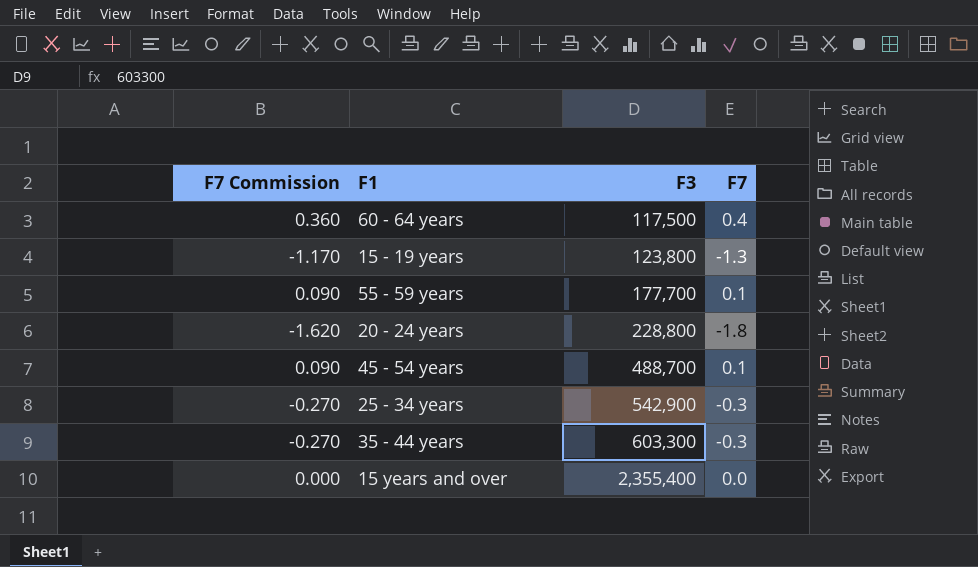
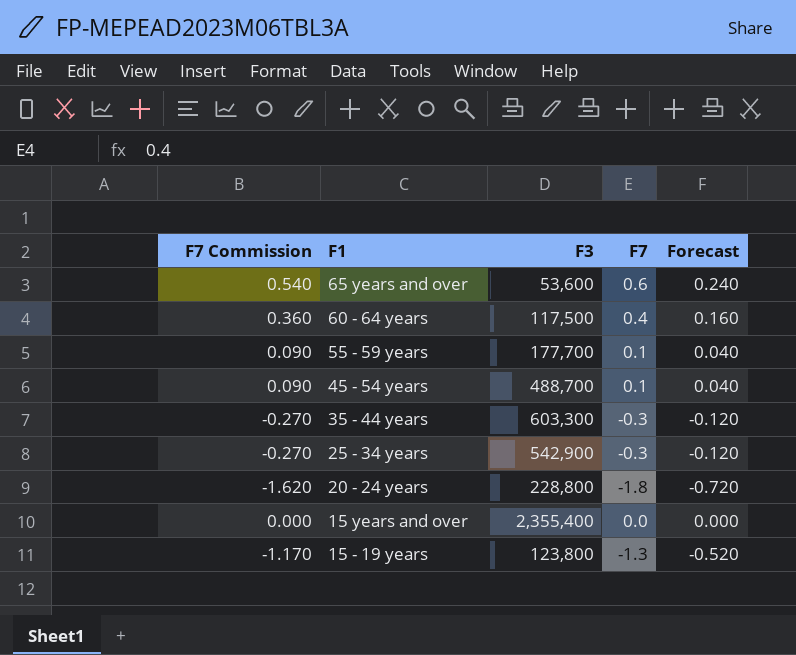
row order: F3 ascending -> F1 descending
column Forecast | formula: none -> [F7] * 0.4
row 65 years and over: none -> 0.540 | 53,600 | 0.6 | 0.240

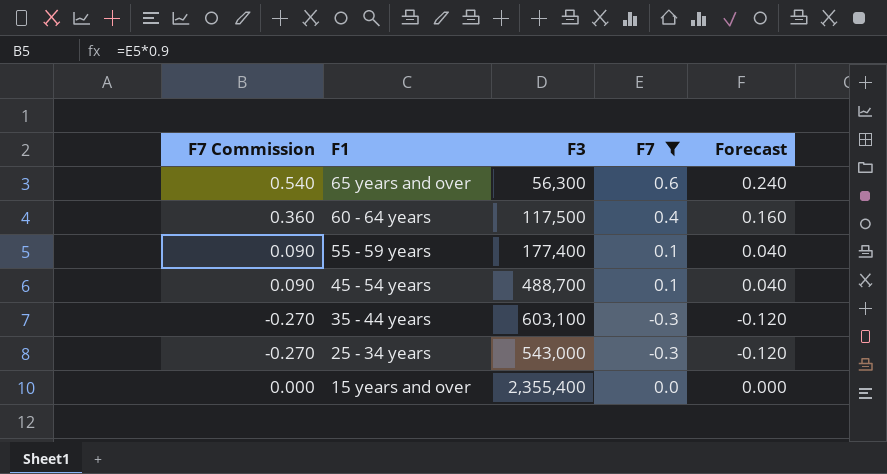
filter: none -> F7 >= -0.3
65 years and over | F3: 53,600 -> 56,300
55 - 59 years | F3: 177,700 -> 177,400
35 - 44 years | F3: 603,300 -> 603,100
25 - 34 years | F3: 542,900 -> 543,000

